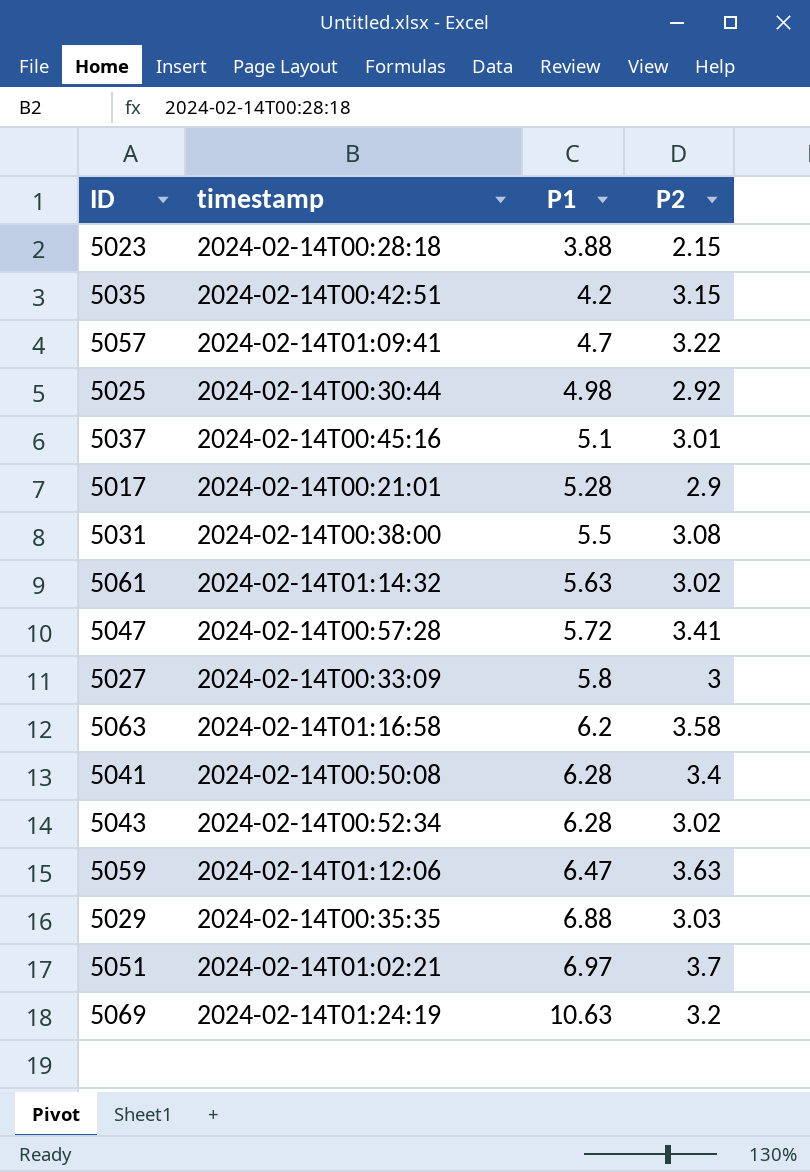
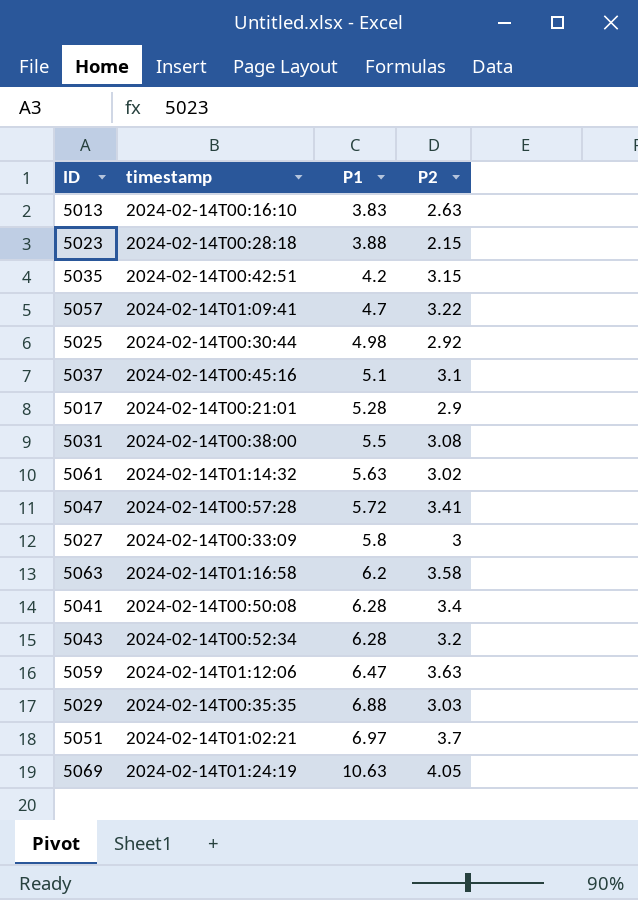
row 5013: none -> 2024-02-14T00:16:10 | 3.83 | 2.63
5037 | P2: 3.01 -> 3.1
5043 | P2: 3.02 -> 3.2
5069 | P2: 3.2 -> 4.05

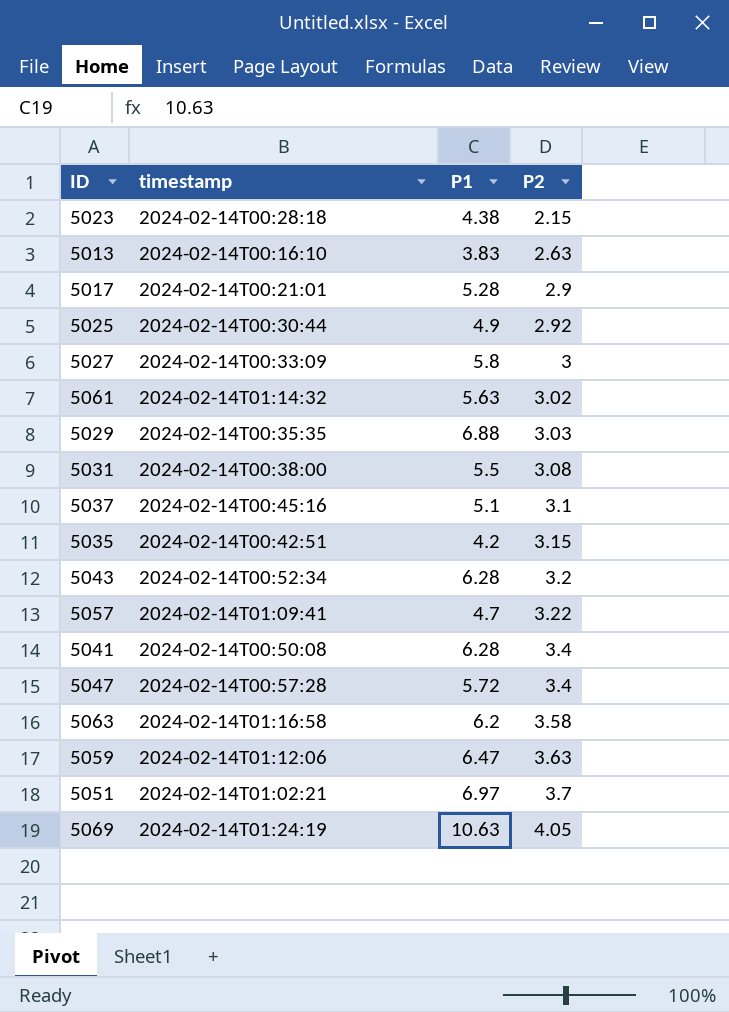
row order: P1 ascending -> P2 ascending
5023 | P1: 3.88 -> 4.38
5025 | P1: 4.98 -> 4.9
5047 | P2: 3.41 -> 3.4

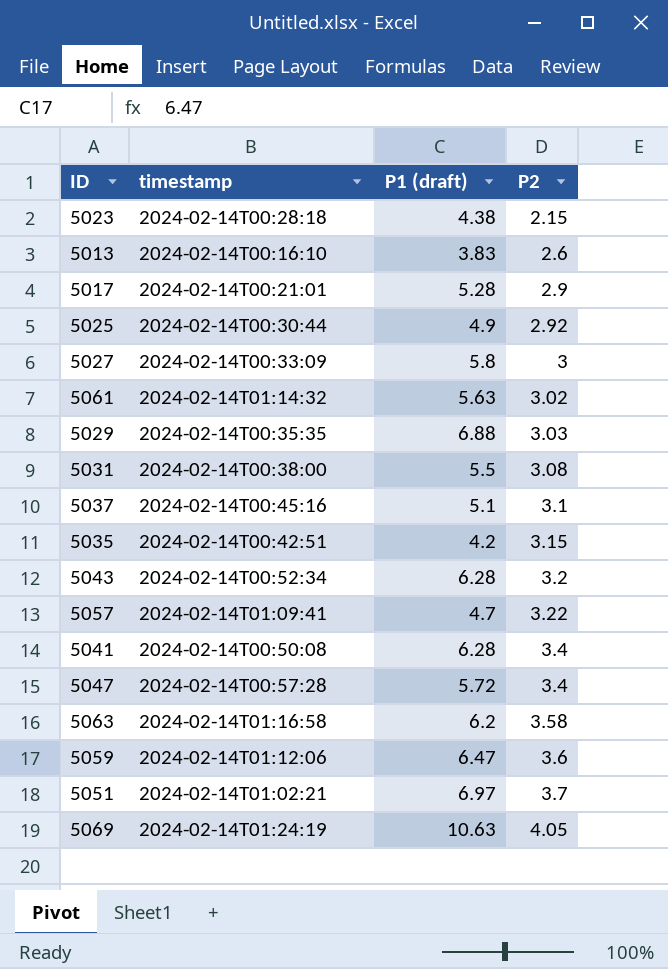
column name: P1 -> P1 (draft)
5013 | P2: 2.63 -> 2.6
5059 | P2: 3.63 -> 3.6

